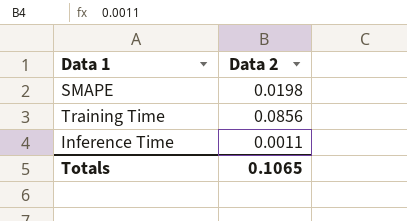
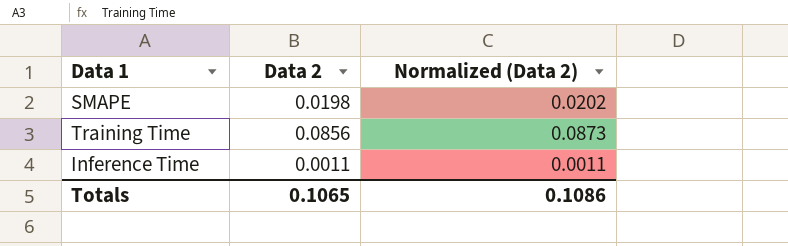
column Normalized (Data 2) | formula: none -> [Data 2] * 1.02

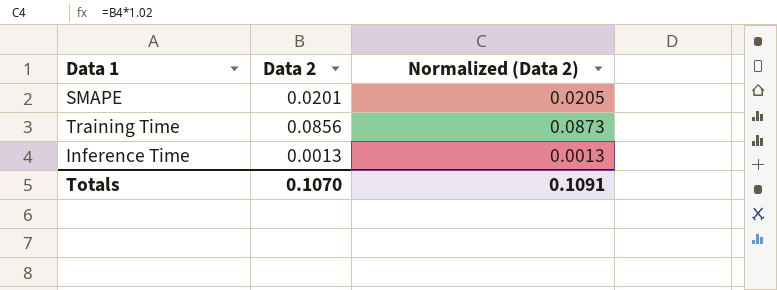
SMAPE | Data 2: 0.0198 -> 0.0201
SMAPE | Normalized (Data 2): 0.0202 -> 0.0205
Inference Time | Data 2: 0.0011 -> 0.0013
Inference Time | Normalized (Data 2): 0.0011 -> 0.0013
Totals | Data 2: 0.1065 -> 0.1070
Totals | Normalized (Data 2): 0.1086 -> 0.1091

